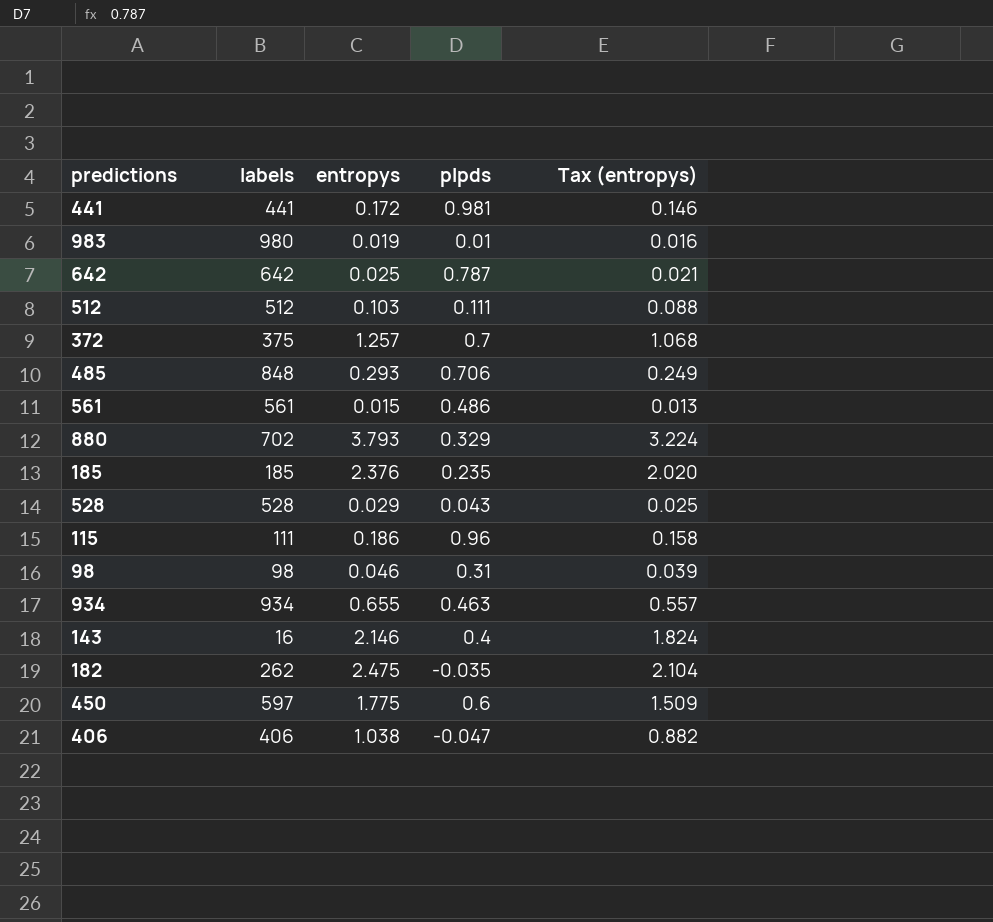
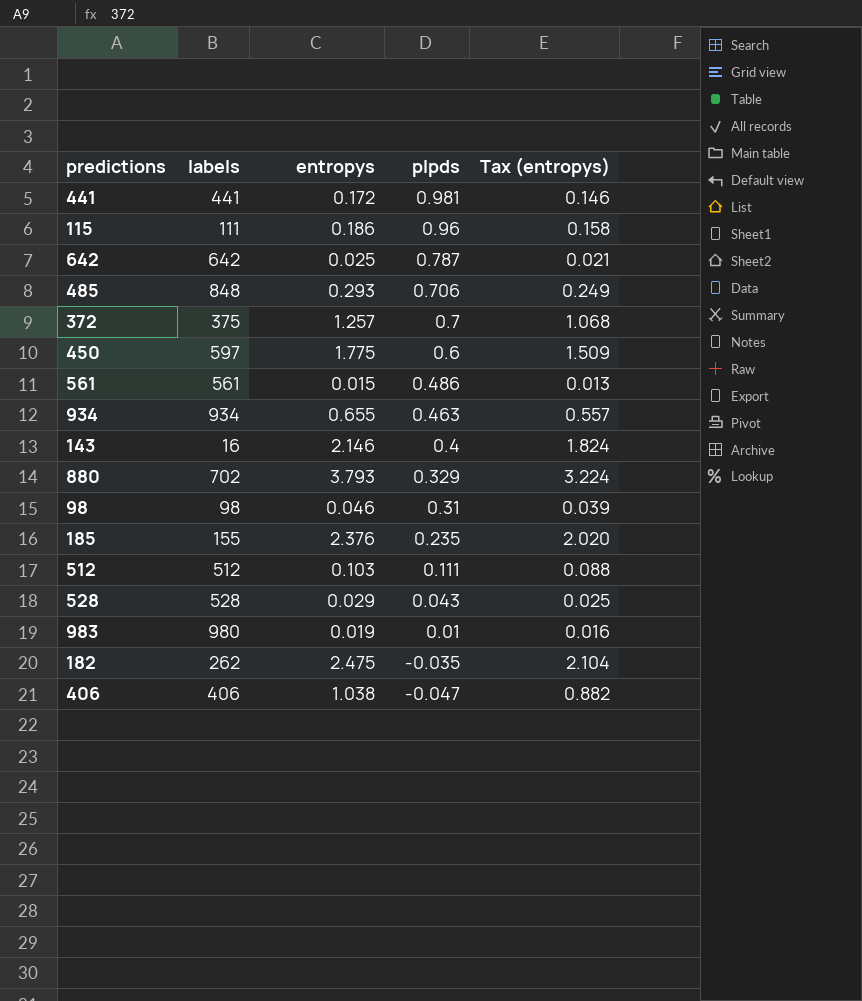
row order: none -> plpds descending
185 | labels: 185 -> 155

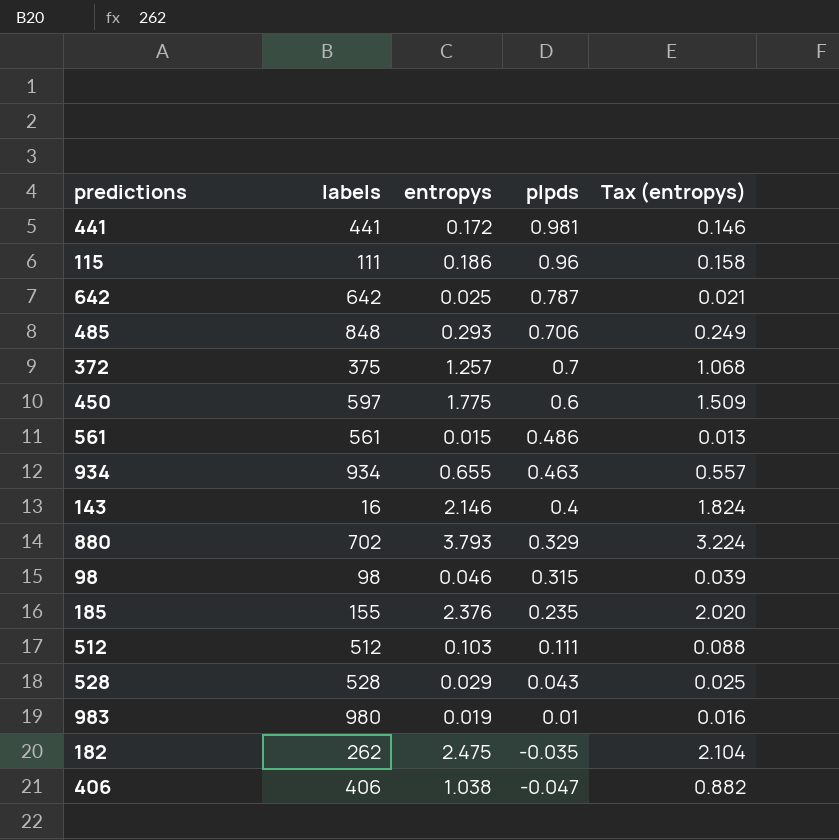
98 | plpds: 0.31 -> 0.315

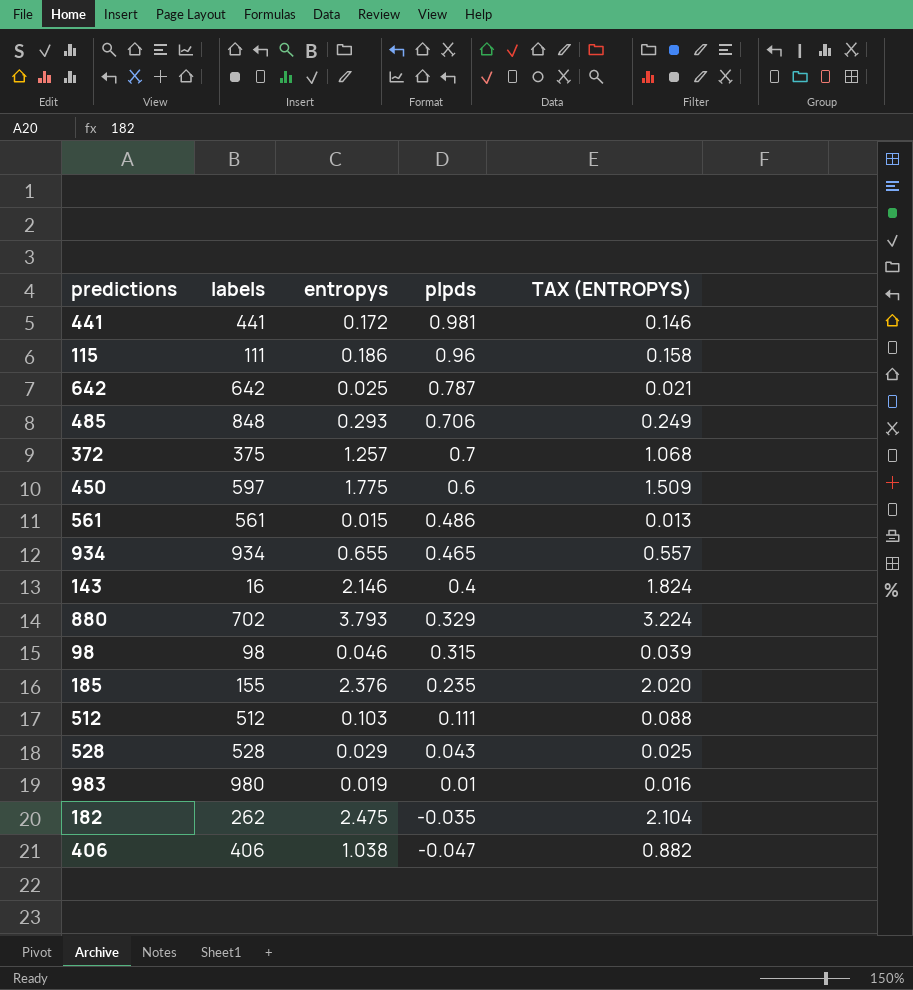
column name: Tax (entropys) -> TAX (ENTROPYS)
934 | plpds: 0.463 -> 0.465

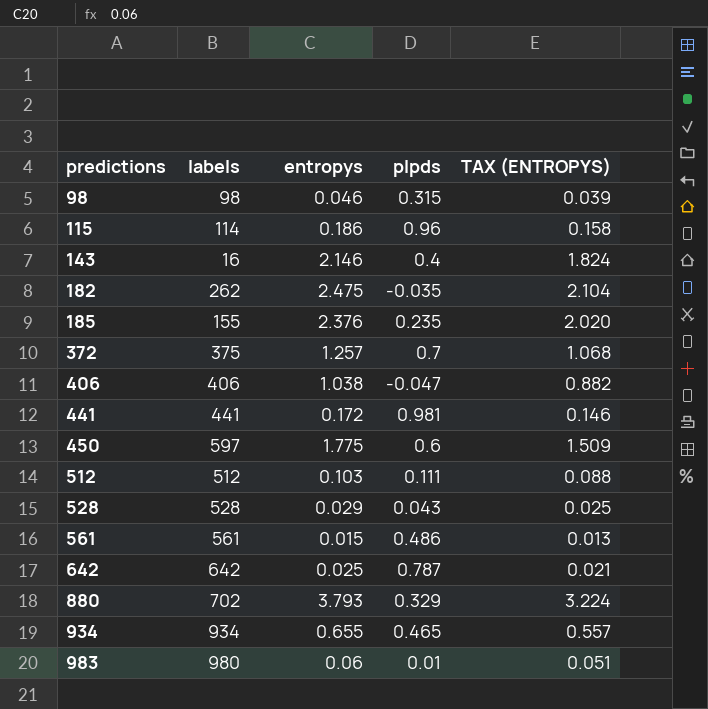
row order: plpds descending -> predictions ascending
row 485: 848 | 0.293 | 0.706 | 0.249 -> none
115 | labels: 111 -> 114
983 | entropys: 0.019 -> 0.06
983 | TAX (ENTROPYS): 0.016 -> 0.051

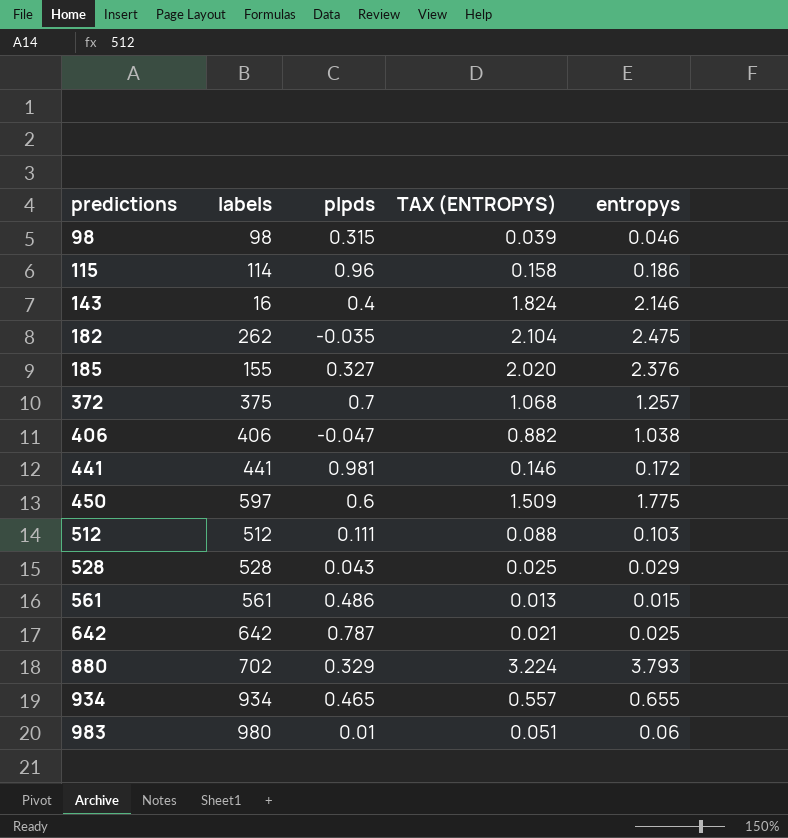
column entropys | position: 3 -> 5
185 | plpds: 0.235 -> 0.327

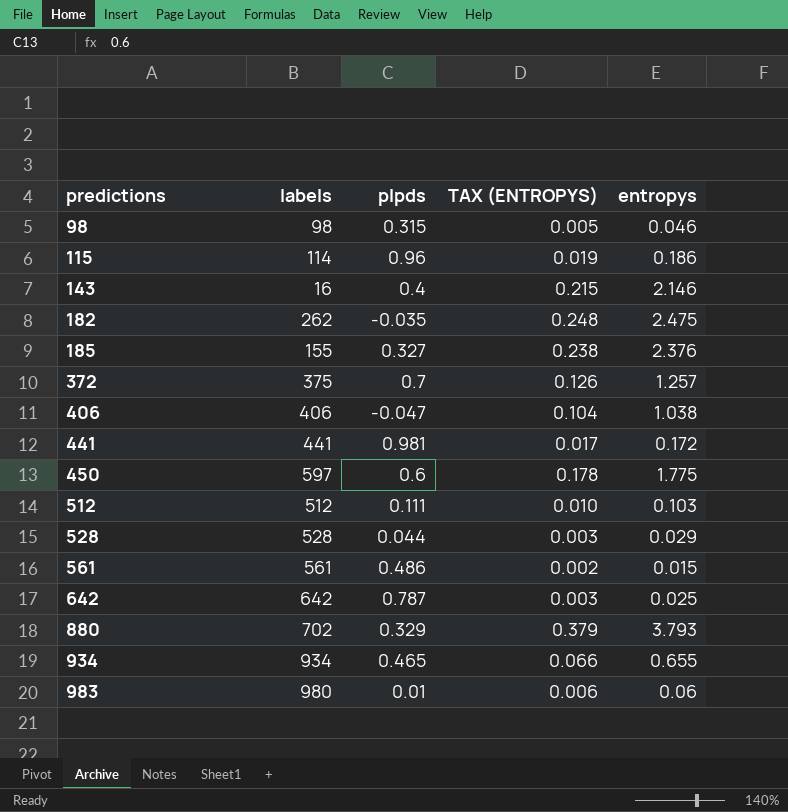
column TAX (ENTROPYS) | formula: [entropys] * 0.85 -> [entropys] * 0.1
528 | plpds: 0.043 -> 0.044

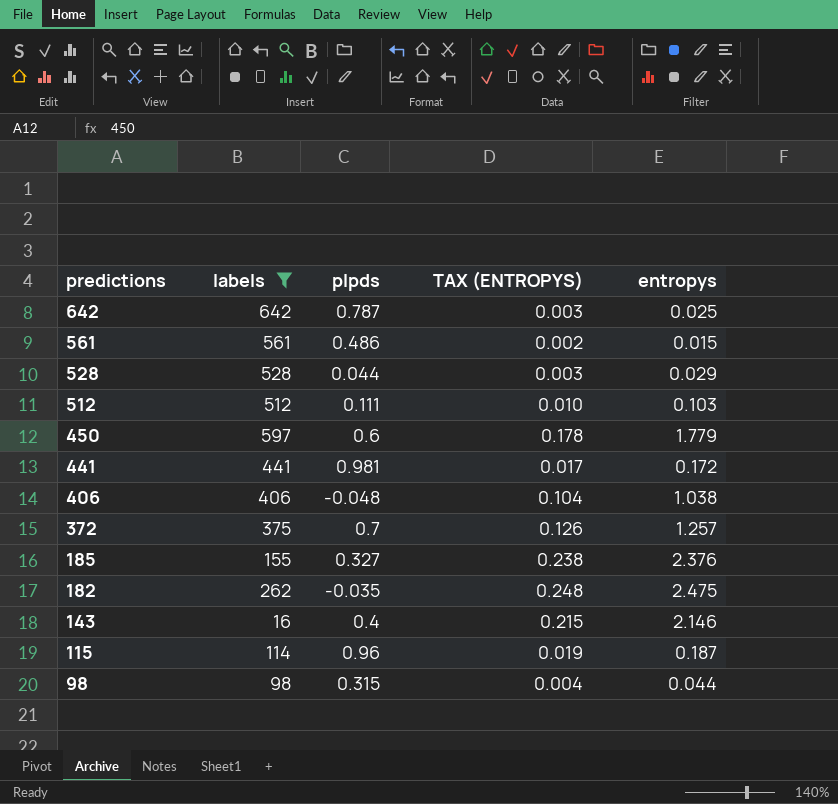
filter: none -> labels <= 642
row order: predictions ascending -> predictions descending
450 | entropys: 1.775 -> 1.779
406 | plpds: -0.047 -> -0.048
115 | entropys: 0.186 -> 0.187
98 | TAX (ENTROPYS): 0.005 -> 0.004
98 | entropys: 0.046 -> 0.044

